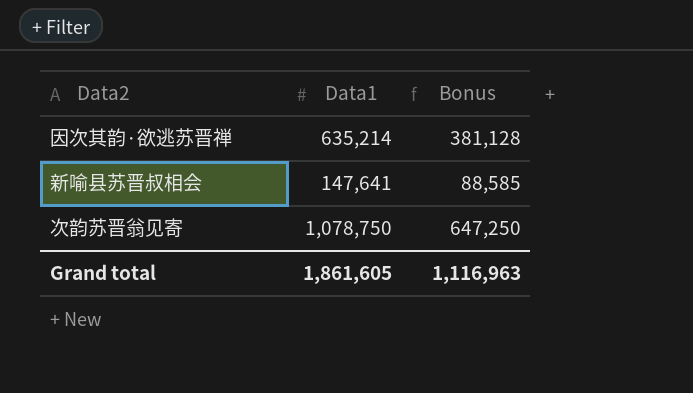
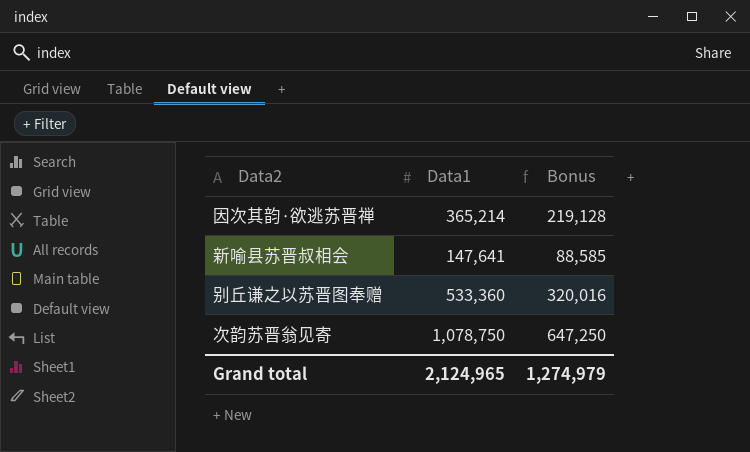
因次其韵·欲逃苏晋禅 | Data1: 635,214 -> 365,214
因次其韵·欲逃苏晋禅 | Bonus: 381,128 -> 219,128
row 别丘谦之以苏晋图奉赠: none -> 533,360 | 320,016
Grand total | Data1: 1,861,605 -> 2,124,965
Grand total | Bonus: 1,116,963 -> 1,274,979

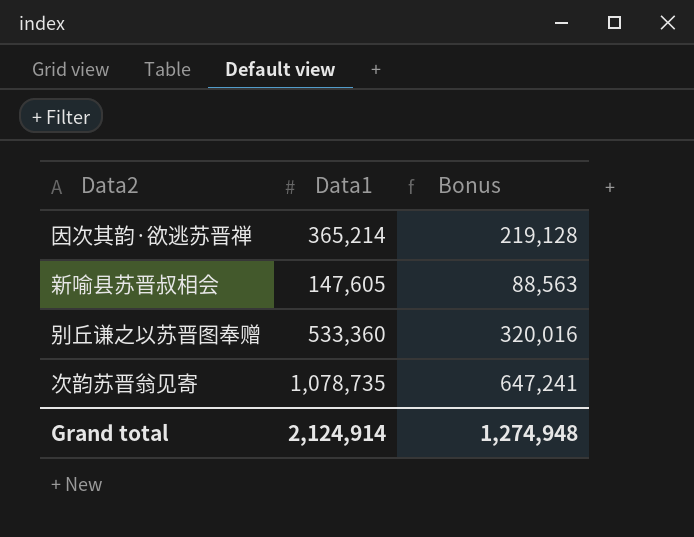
新喻县苏晋叔相会 | Data1: 147,641 -> 147,605
新喻县苏晋叔相会 | Bonus: 88,585 -> 88,563
次韵苏晋翁见寄 | Data1: 1,078,750 -> 1,078,735
次韵苏晋翁见寄 | Bonus: 647,250 -> 647,241
Grand total | Data1: 2,124,965 -> 2,124,914
Grand total | Bonus: 1,274,979 -> 1,274,948

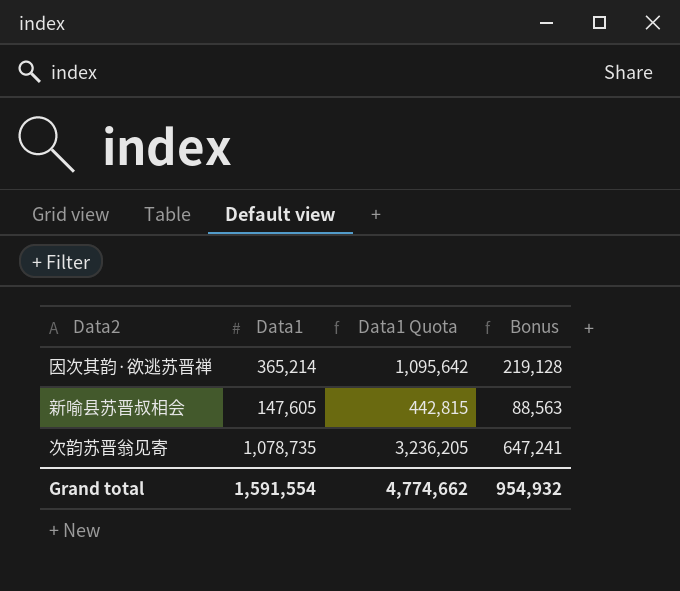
column Data1 Quota | formula: none -> [Data1] * 3
row 别丘谦之以苏晋图奉赠: 533,360 | 320,016 -> none
Grand total | Data1: 2,124,914 -> 1,591,554
Grand total | Bonus: 1,274,948 -> 954,932

